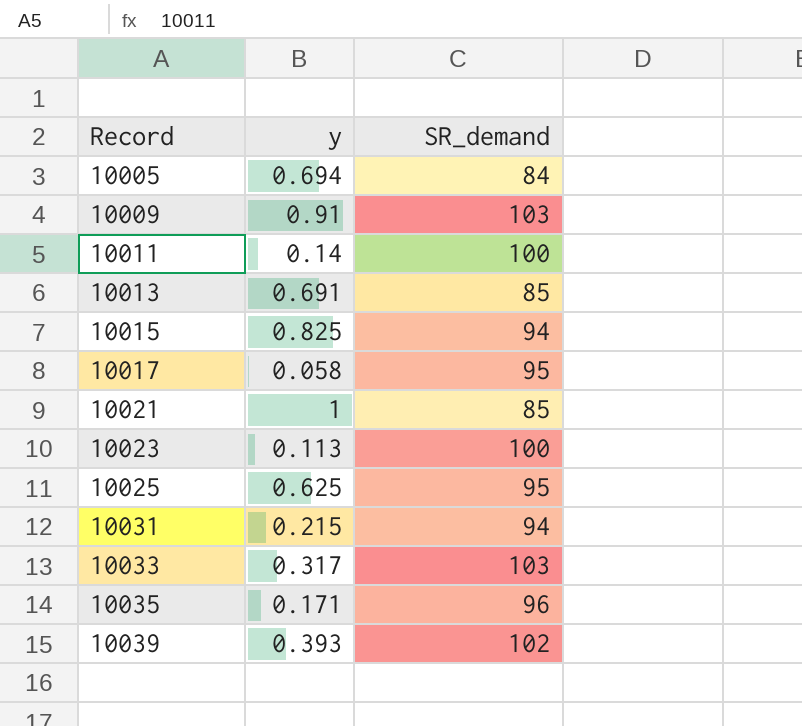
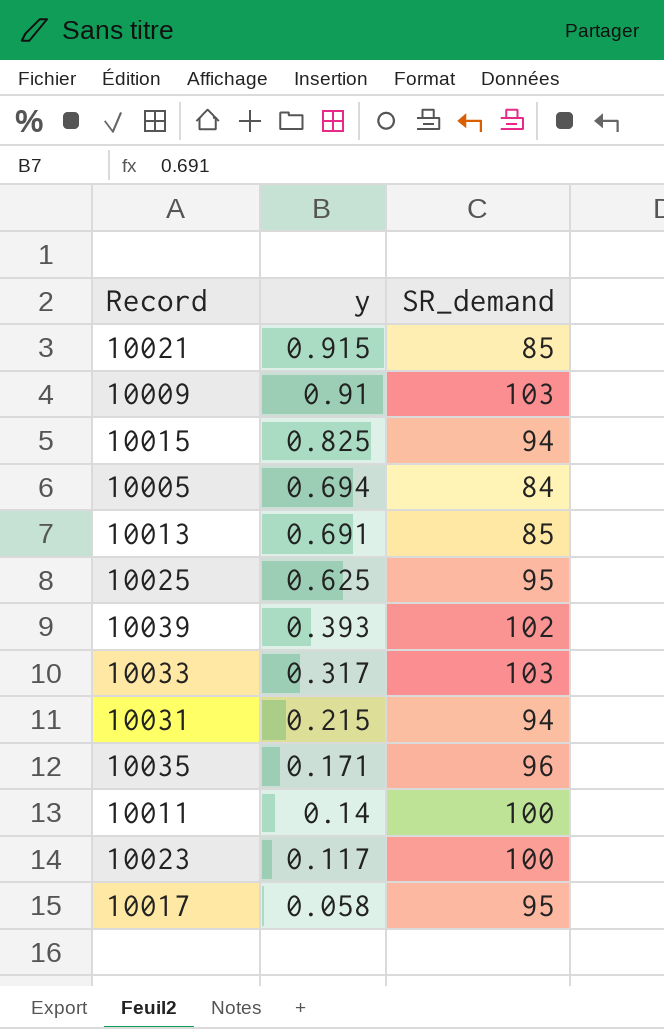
row order: Record ascending -> y descending
10021 | y: 1 -> 0.915
10023 | y: 0.113 -> 0.117

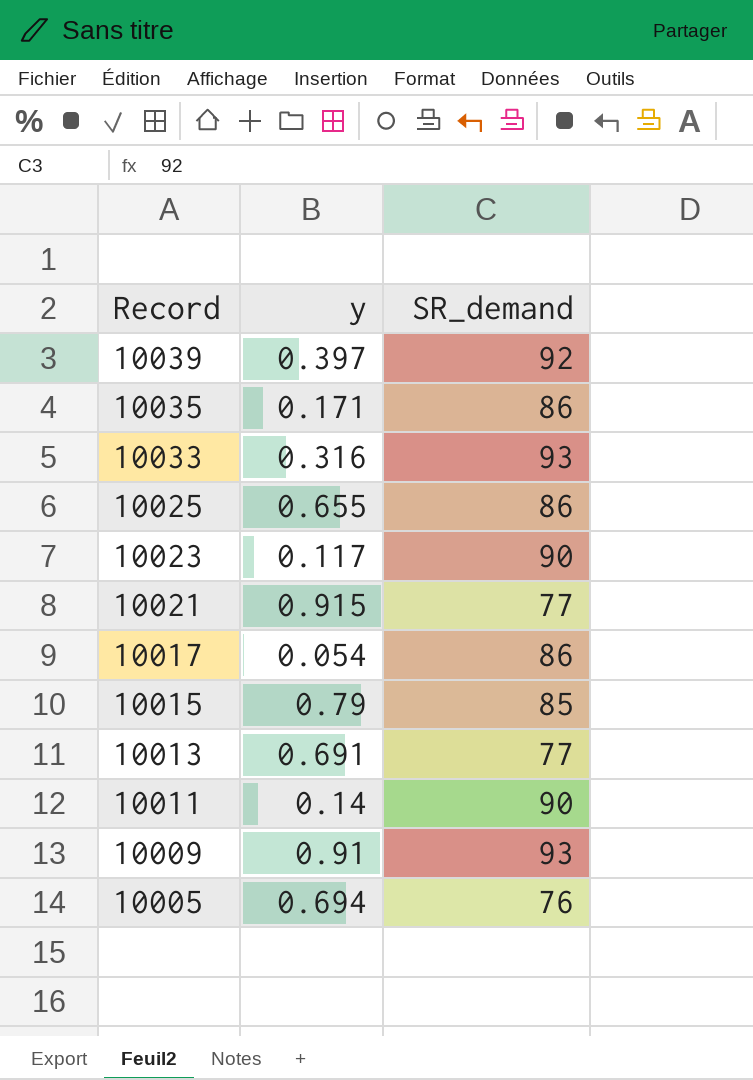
row order: y descending -> Record descending
row 10031: 0.215 | 94 -> none
10039 | y: 0.393 -> 0.397
10039 | SR_demand: 102 -> 92
10035 | SR_demand: 96 -> 86
10033 | y: 0.317 -> 0.316
10033 | SR_demand: 103 -> 93
10025 | y: 0.625 -> 0.655
10025 | SR_demand: 95 -> 86
10023 | SR_demand: 100 -> 90
10021 | SR_demand: 85 -> 77
10017 | y: 0.058 -> 0.054
10017 | SR_demand: 95 -> 86
10015 | y: 0.825 -> 0.79
10015 | SR_demand: 94 -> 85
10013 | SR_demand: 85 -> 77
10011 | SR_demand: 100 -> 90
10009 | SR_demand: 103 -> 93
10005 | SR_demand: 84 -> 76

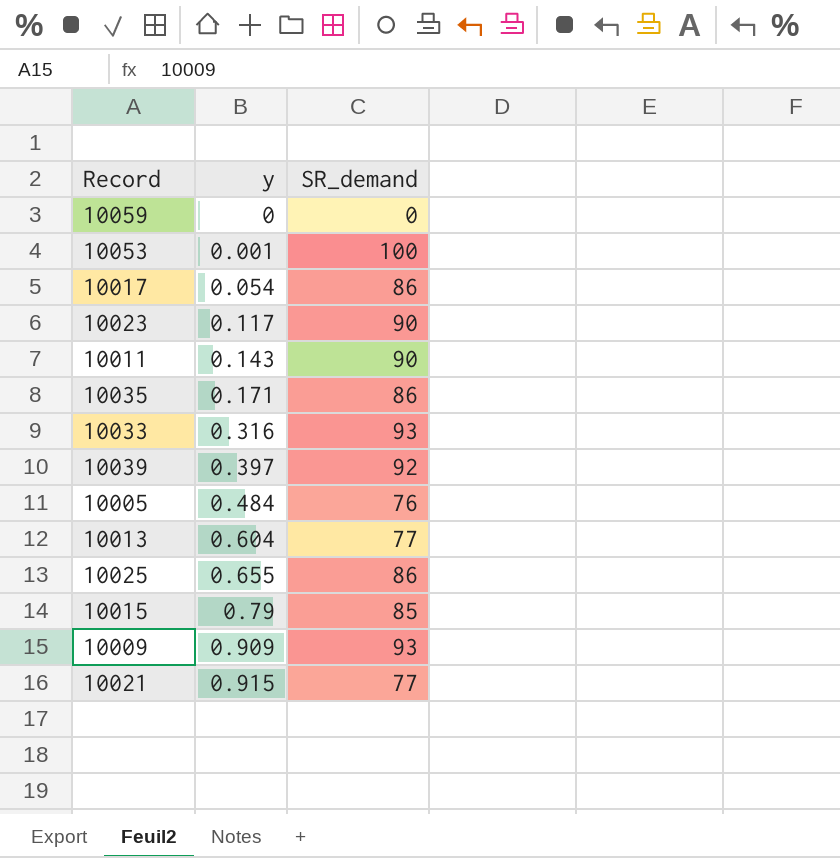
row order: Record descending -> y ascending
row 10059: none -> 0 | 0
row 10053: none -> 0.001 | 100
10011 | y: 0.14 -> 0.143
10005 | y: 0.694 -> 0.484
10013 | y: 0.691 -> 0.604
10009 | y: 0.91 -> 0.909

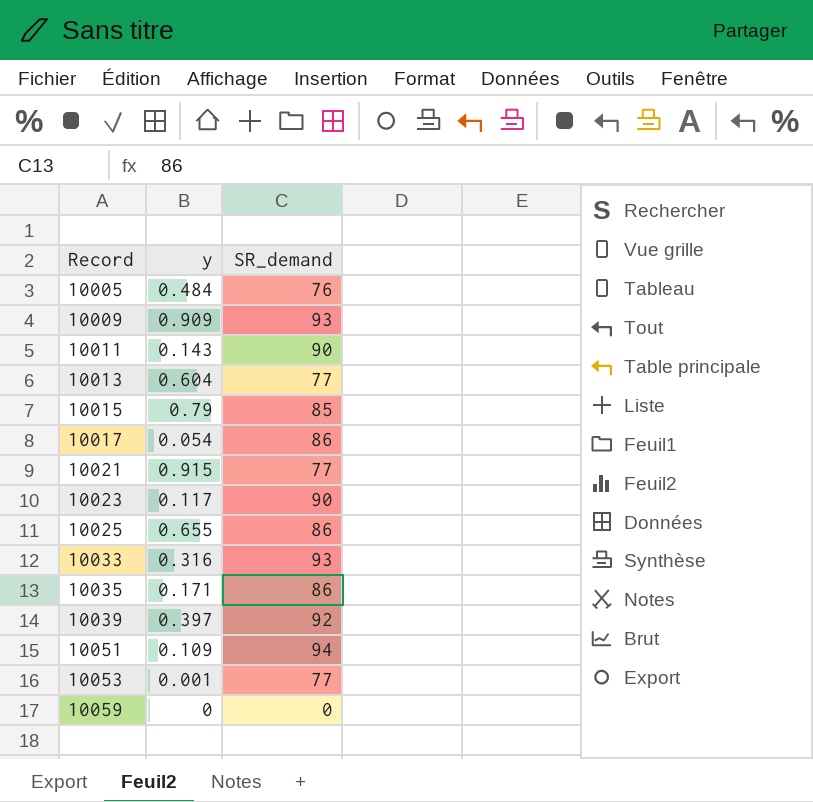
row order: y ascending -> Record ascending
row 10051: none -> 0.109 | 94
10053 | SR_demand: 100 -> 77

